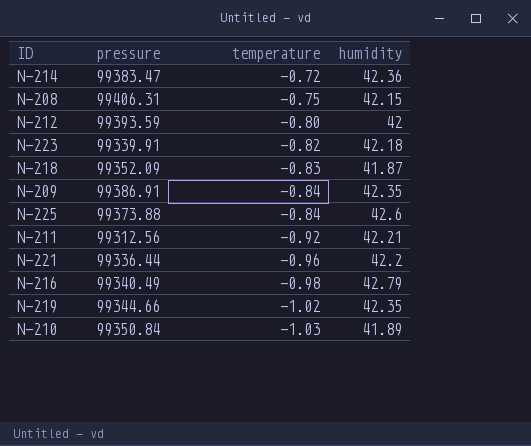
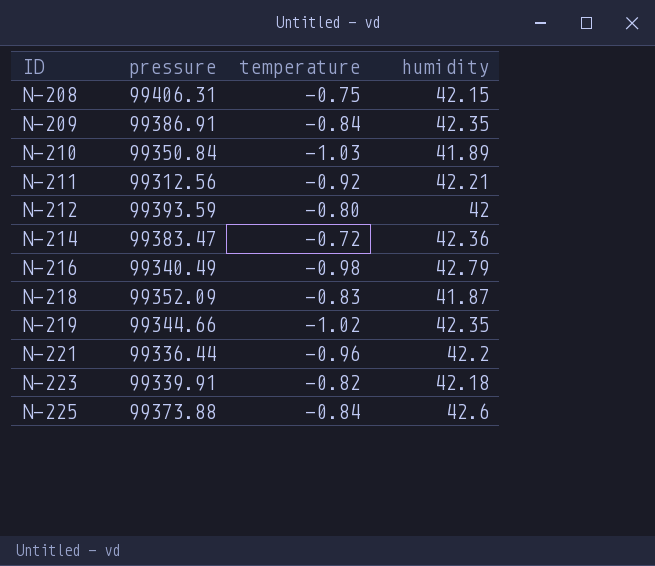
row order: temperature descending -> ID ascending

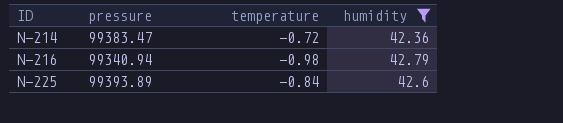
filter: none -> humidity >= 42.36
N-216 | pressure: 99340.49 -> 99340.94
N-225 | pressure: 99373.88 -> 99393.89

